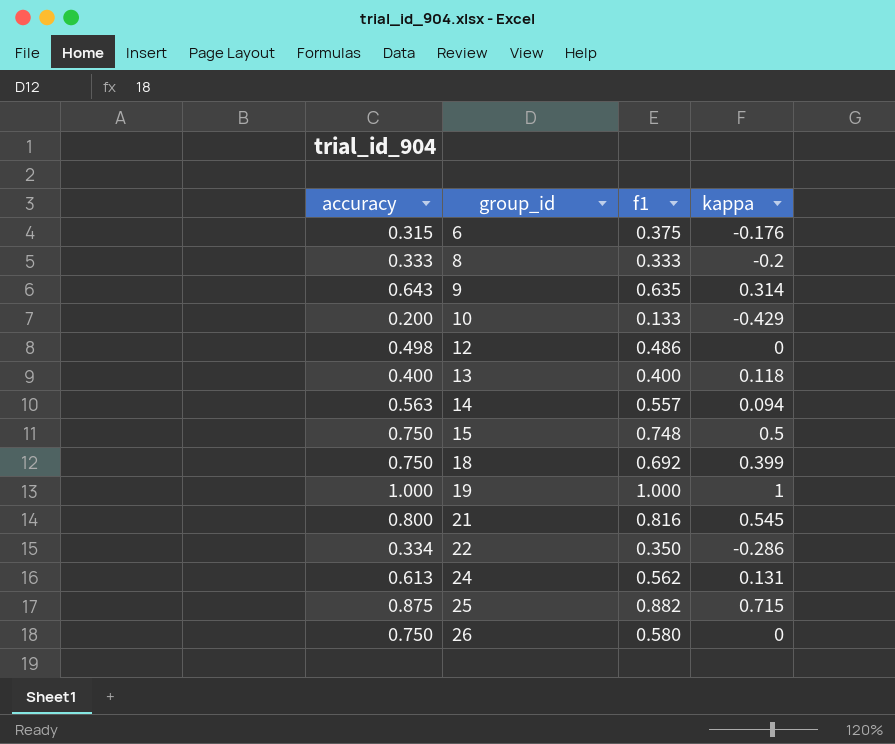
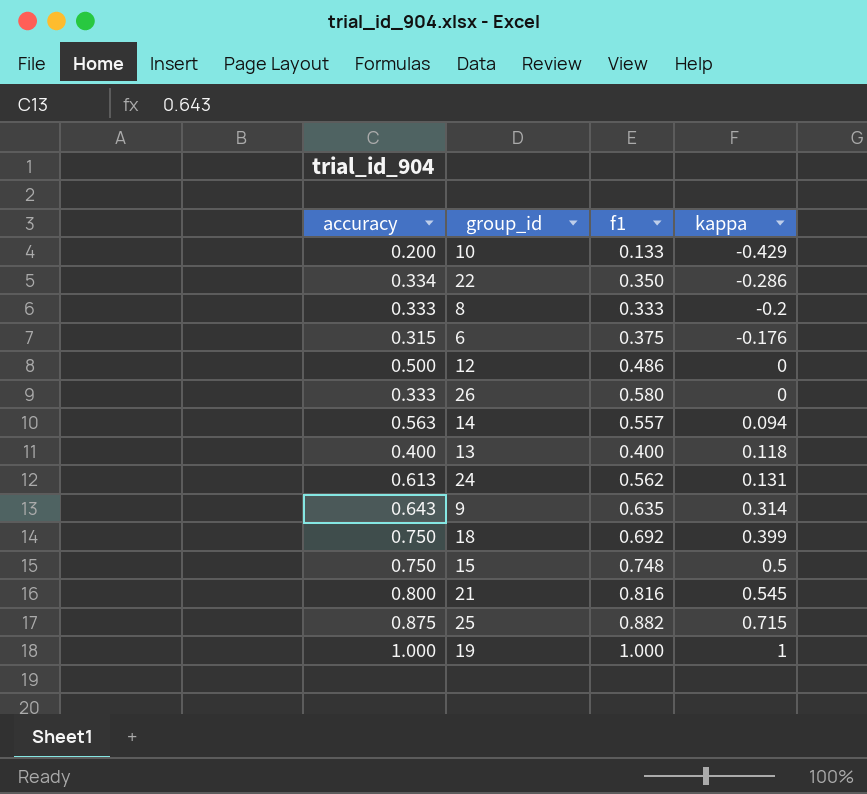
row order: group_id ascending -> kappa ascending
12 | accuracy: 0.498 -> 0.500
26 | accuracy: 0.750 -> 0.333

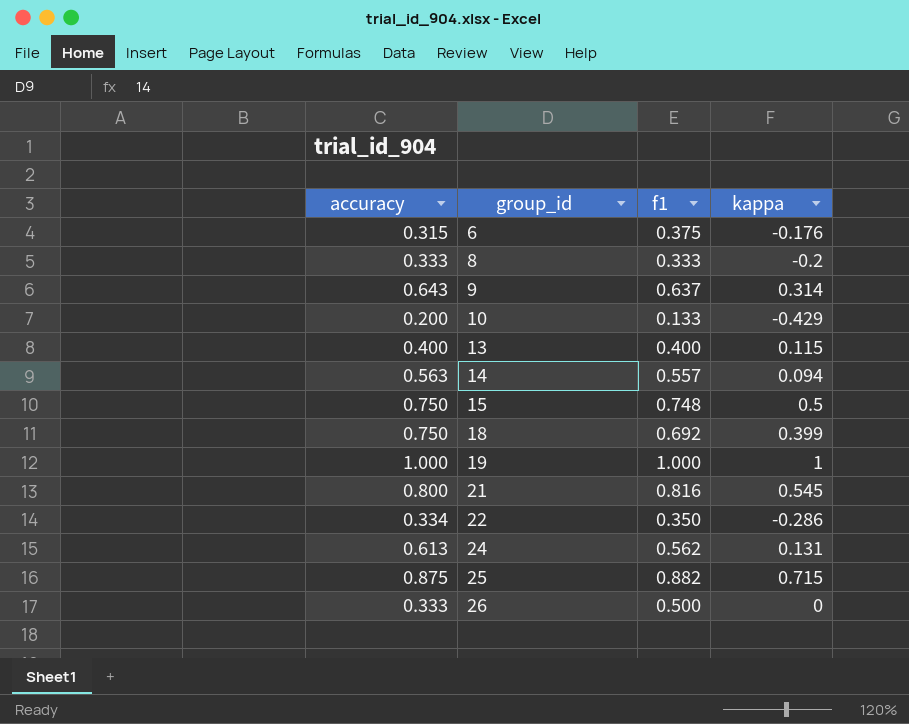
row order: kappa ascending -> group_id ascending
row 12: 0.500 | 0.486 | 0 -> none
9 | f1: 0.635 -> 0.637
13 | kappa: 0.118 -> 0.115
26 | f1: 0.580 -> 0.500

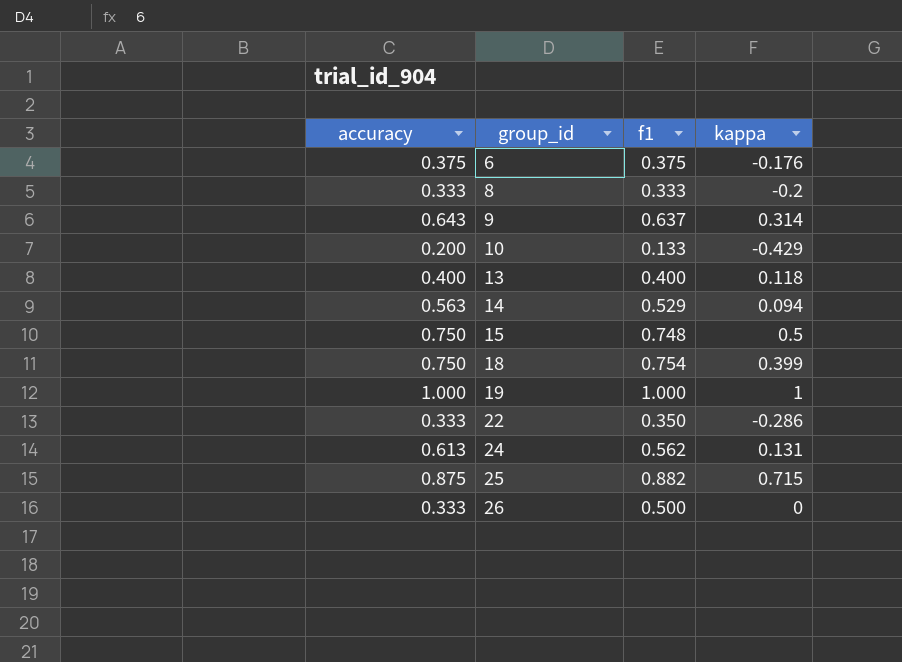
row 21: 0.800 | 0.816 | 0.545 -> none
6 | accuracy: 0.315 -> 0.375
13 | kappa: 0.115 -> 0.118
14 | f1: 0.557 -> 0.529
18 | f1: 0.692 -> 0.754
22 | accuracy: 0.334 -> 0.333

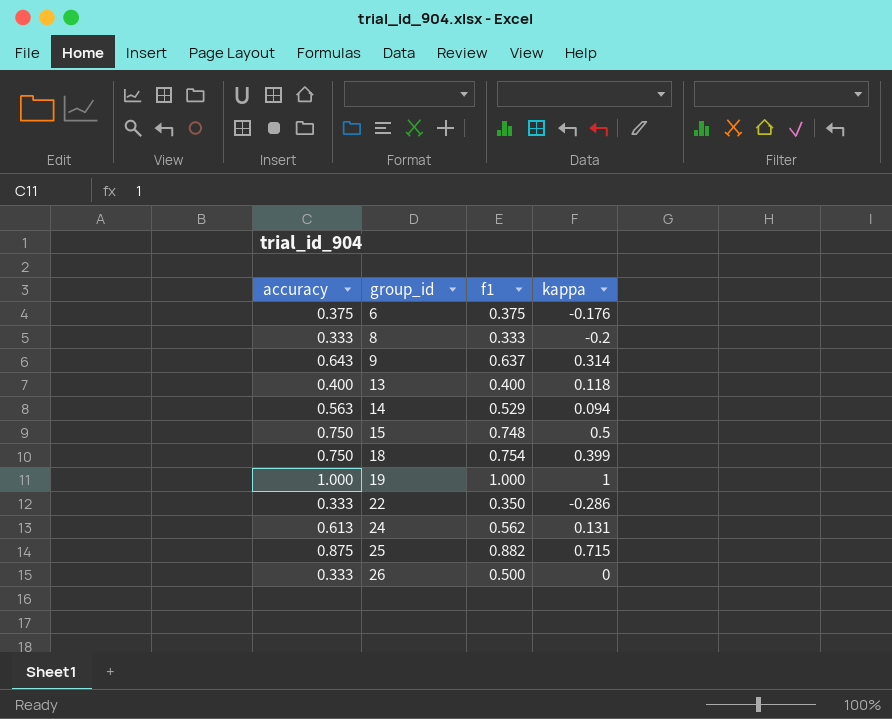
row 10: 0.200 | 0.133 | -0.429 -> none

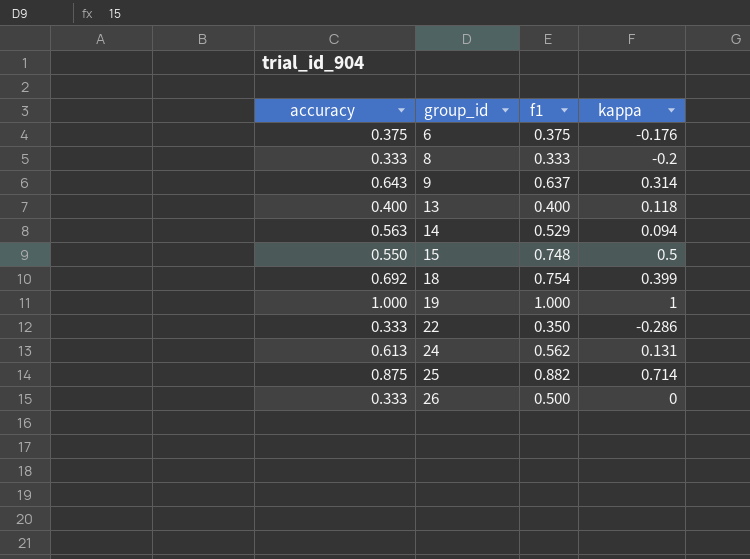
15 | accuracy: 0.750 -> 0.550
18 | accuracy: 0.750 -> 0.692
25 | kappa: 0.715 -> 0.714

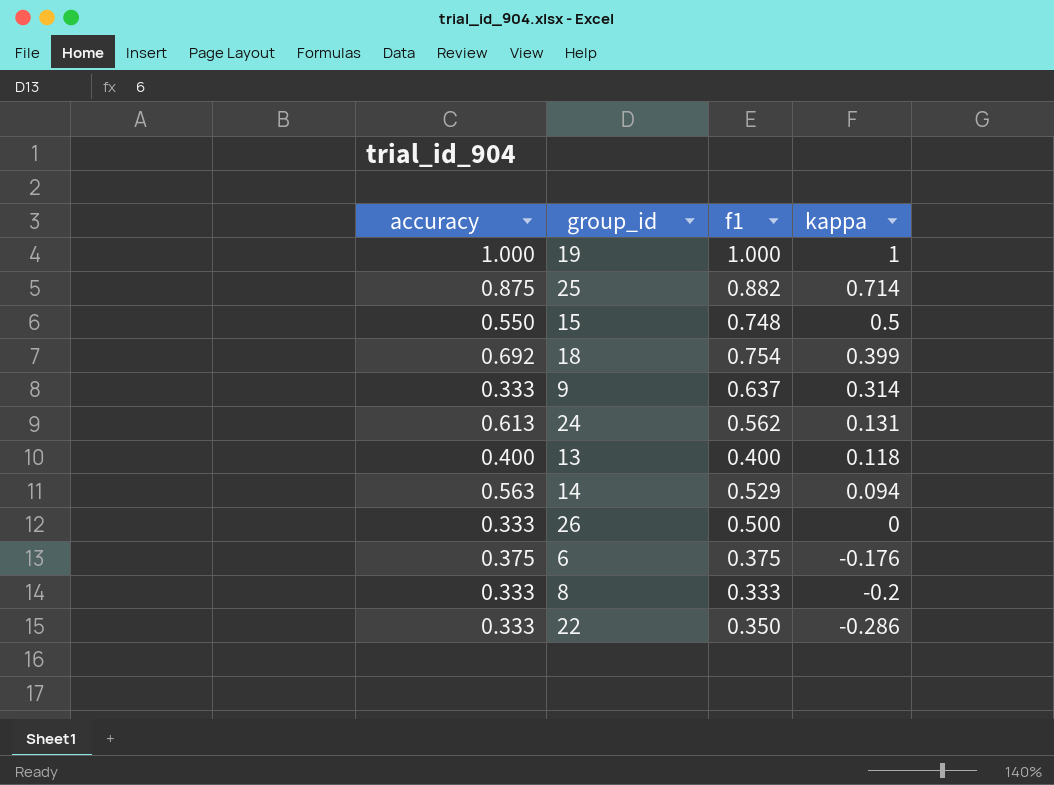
row order: group_id ascending -> kappa descending
9 | accuracy: 0.643 -> 0.333

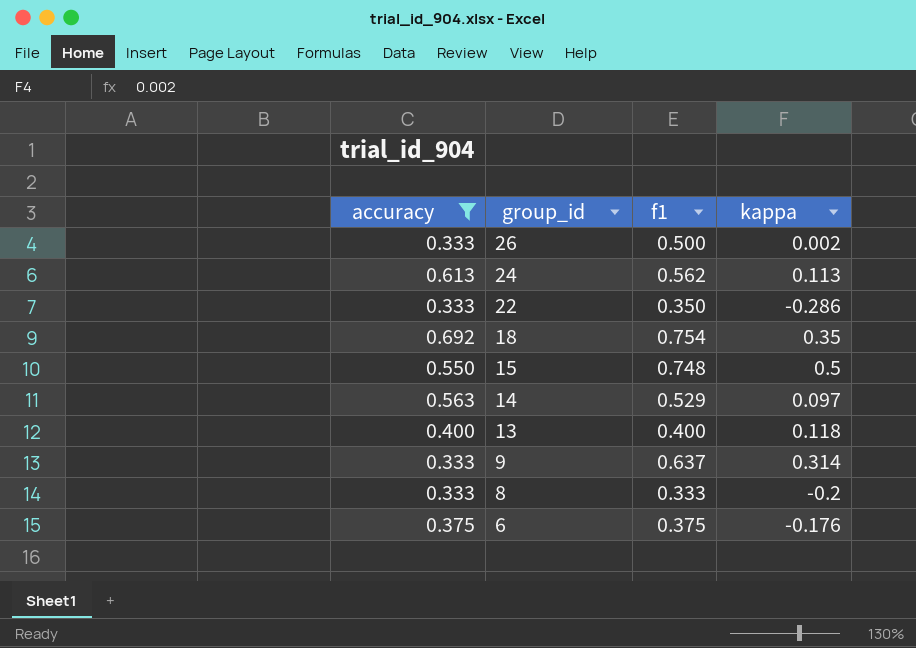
filter: none -> accuracy <= 0.692
row order: kappa descending -> group_id descending
26 | kappa: 0 -> 0.002
24 | kappa: 0.131 -> 0.113
18 | kappa: 0.399 -> 0.35
14 | kappa: 0.094 -> 0.097

